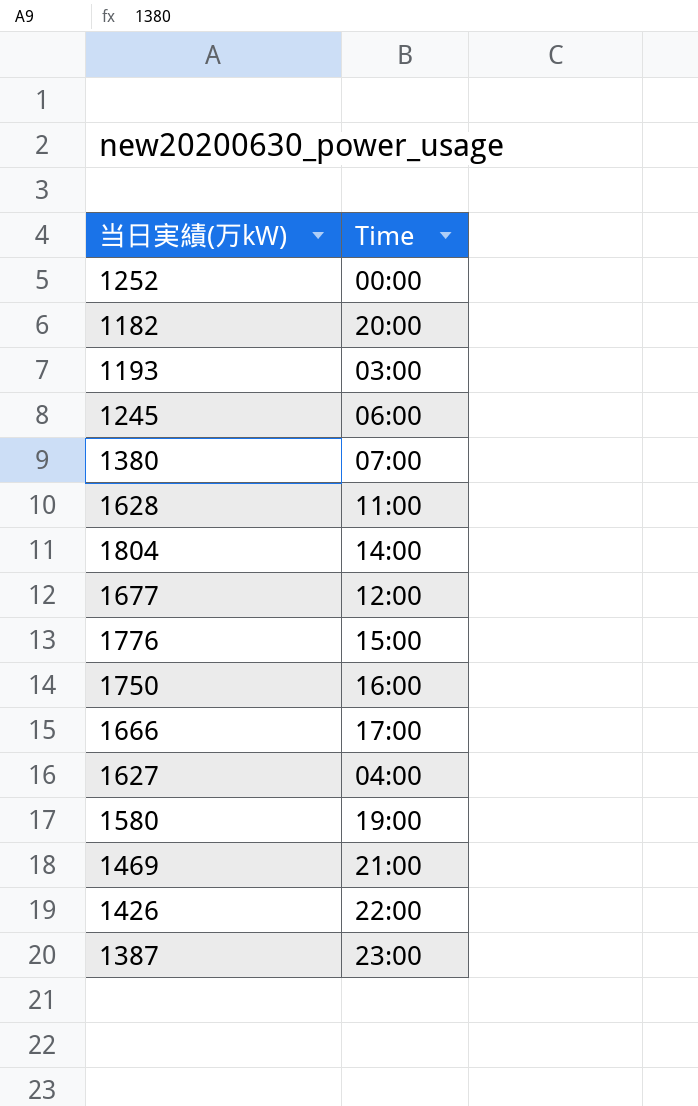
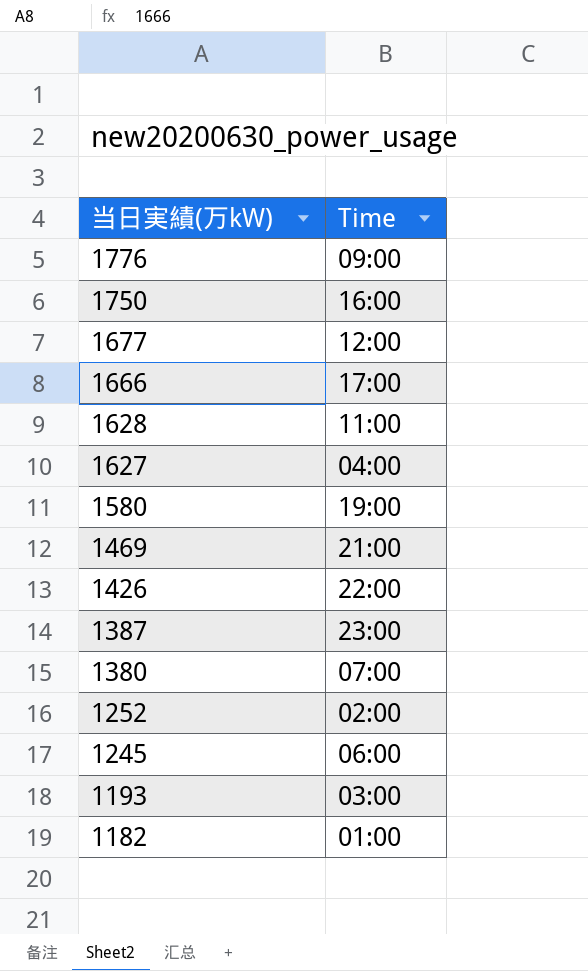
row order: none -> 当日実績(万kW) descending
row 1804: 14:00 -> none
1776 | Time: 15:00 -> 09:00
1252 | Time: 00:00 -> 02:00
1182 | Time: 20:00 -> 01:00

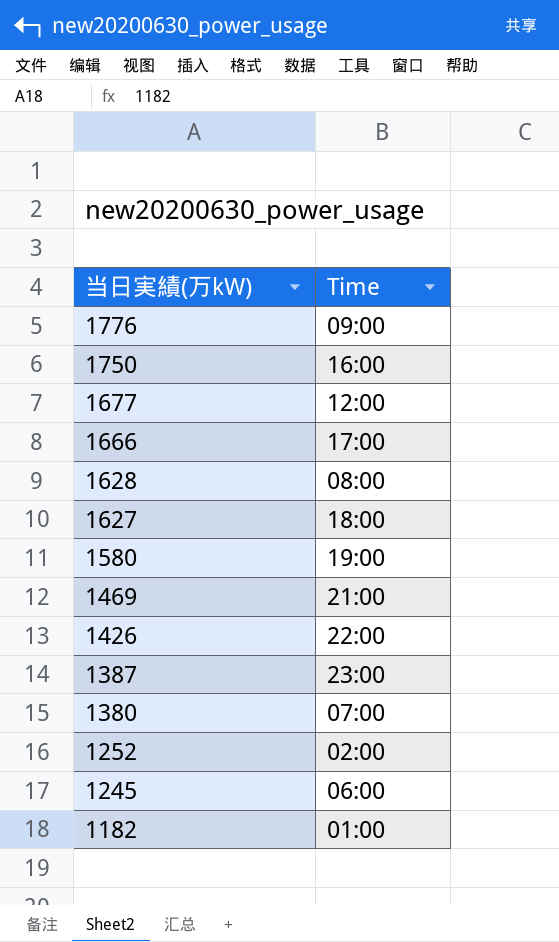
row 1193: 03:00 -> none
1628 | Time: 11:00 -> 08:00
1627 | Time: 04:00 -> 18:00

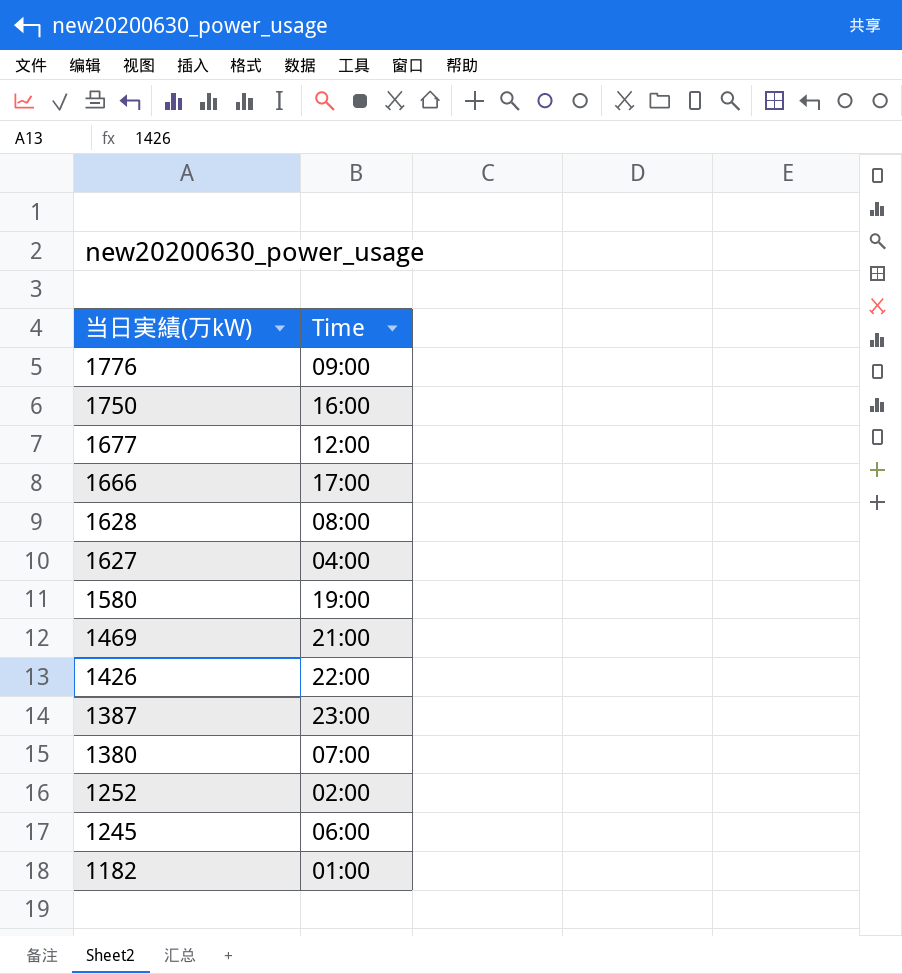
1627 | Time: 18:00 -> 04:00

